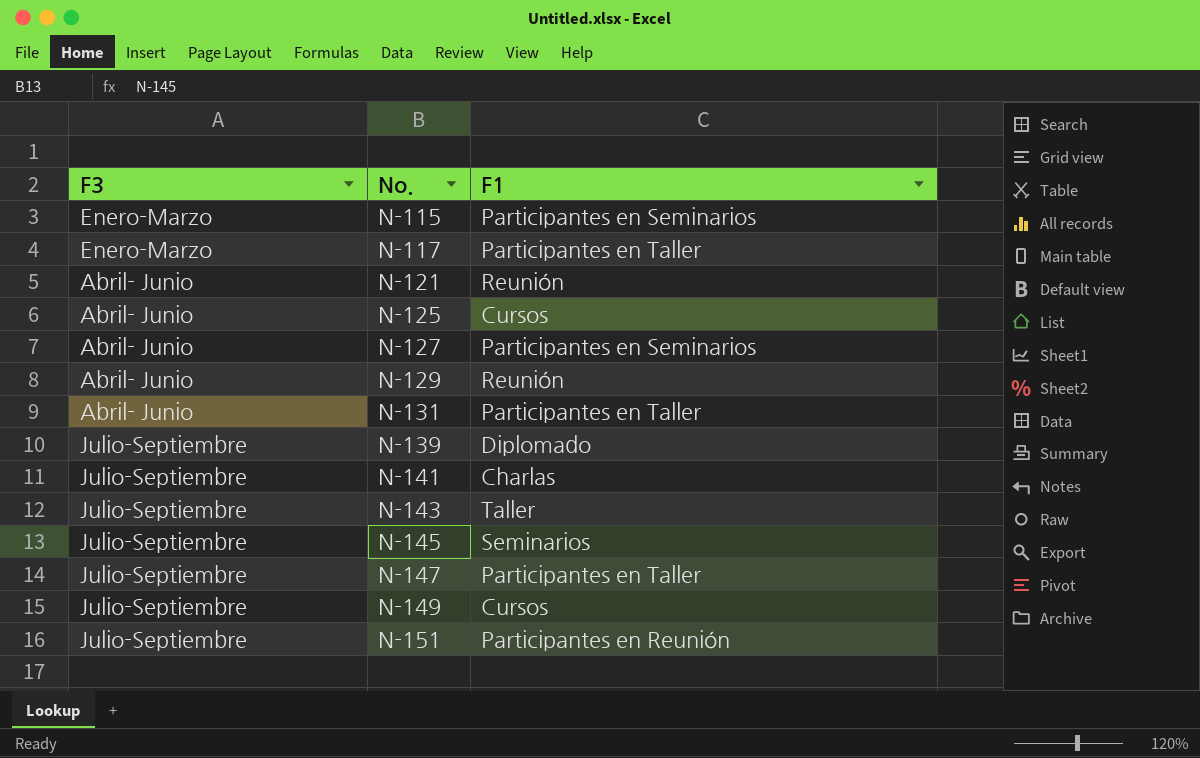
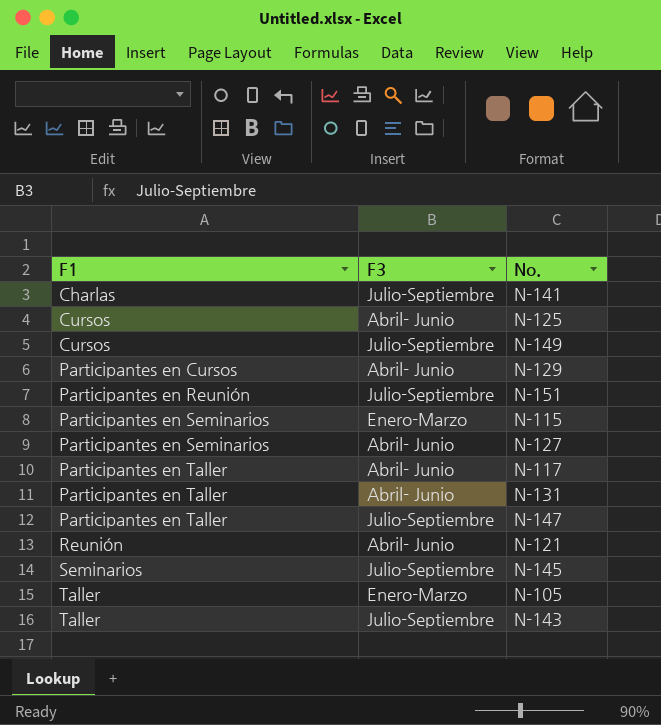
row order: No. ascending -> F1 ascending
column F1 | position: 3 -> 1
row N-139: Julio-Septiembre | Diplomado -> none
N-129 | F1: Reunión -> Participantes en Cursos
N-117 | F3: Enero-Marzo -> Abril- Junio
row N-105: none -> Taller | Enero-Marzo

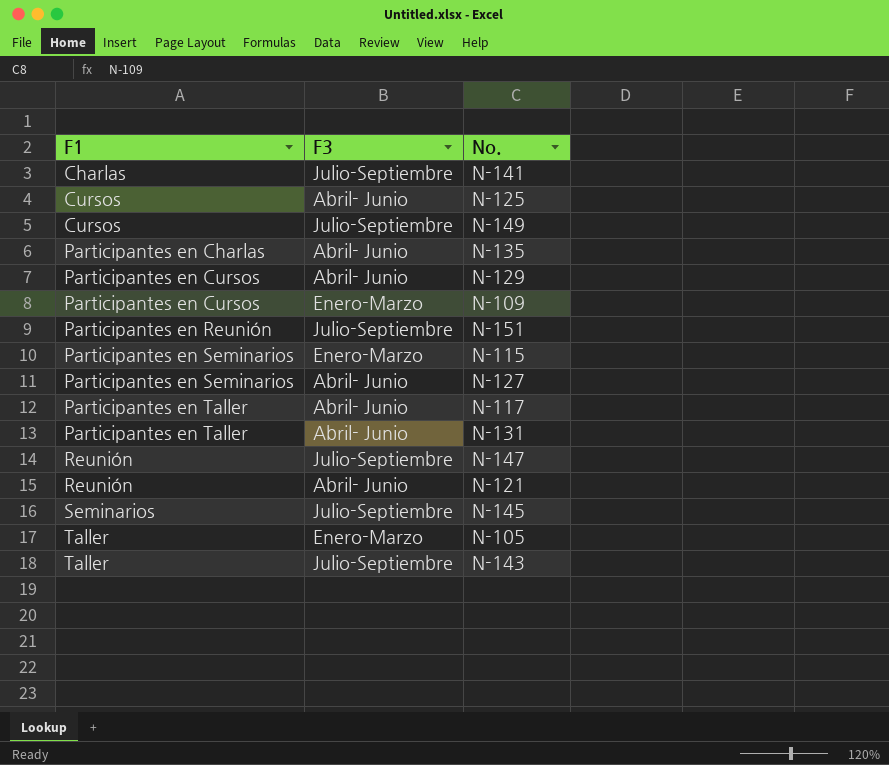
row N-135: none -> Participantes en Charlas | Abril- Junio
row N-109: none -> Participantes en Cursos | Enero-Marzo
N-147 | F1: Participantes en Taller -> Reunión

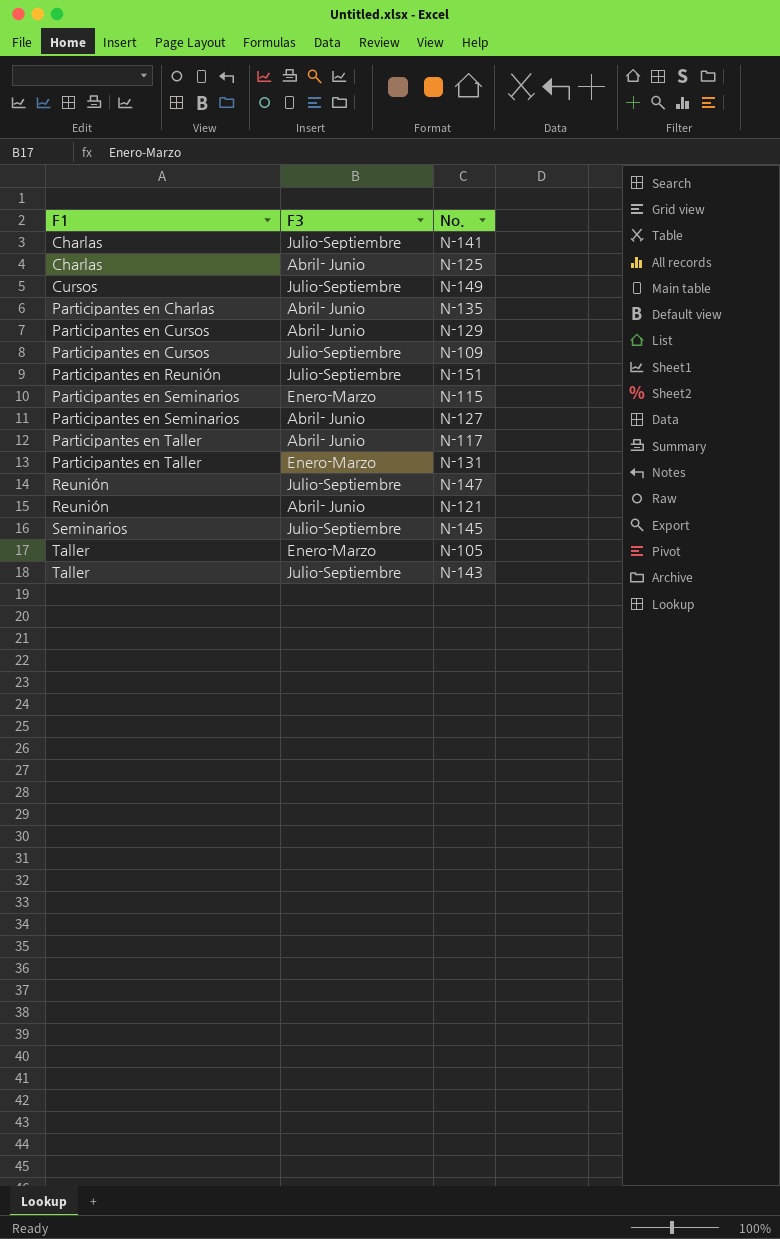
N-125 | F1: Cursos -> Charlas
N-109 | F3: Enero-Marzo -> Julio-Septiembre
N-131 | F3: Abril- Junio -> Enero-Marzo

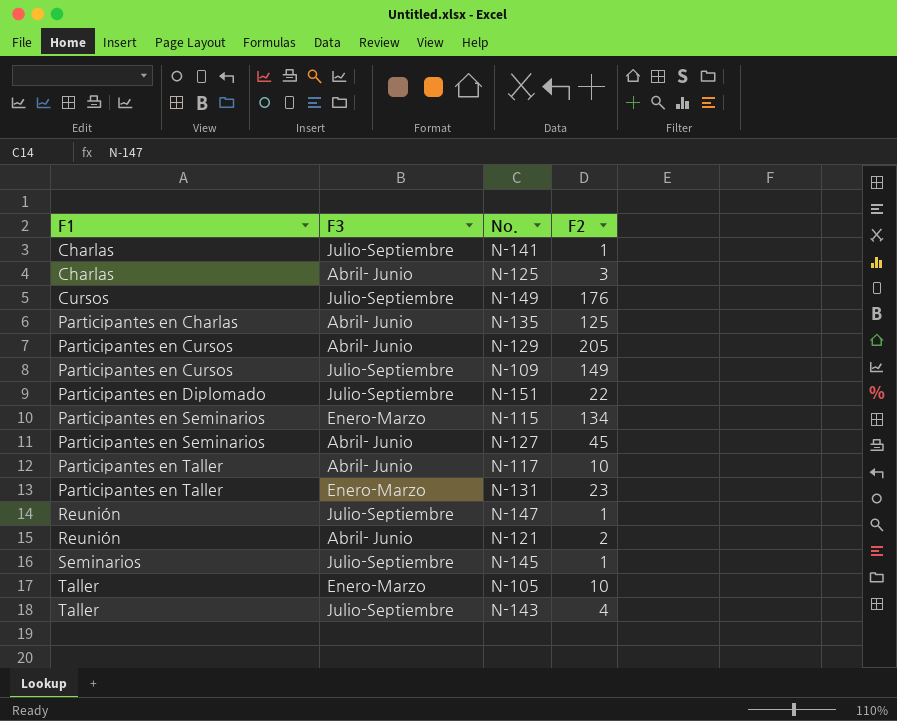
column F2 | position: none -> 4
N-151 | F1: Participantes en Reunión -> Participantes en Diplomado

